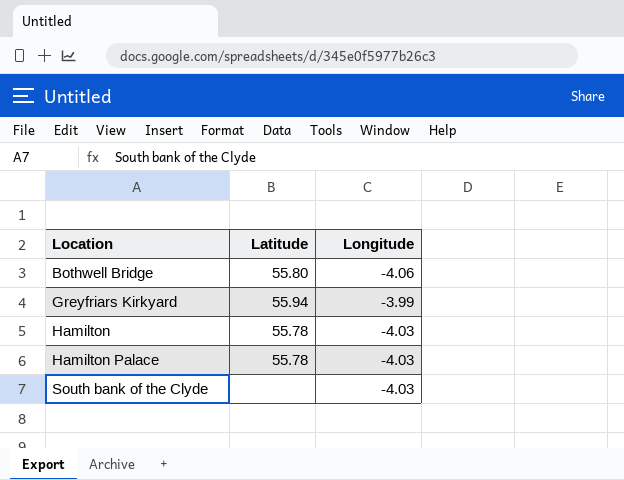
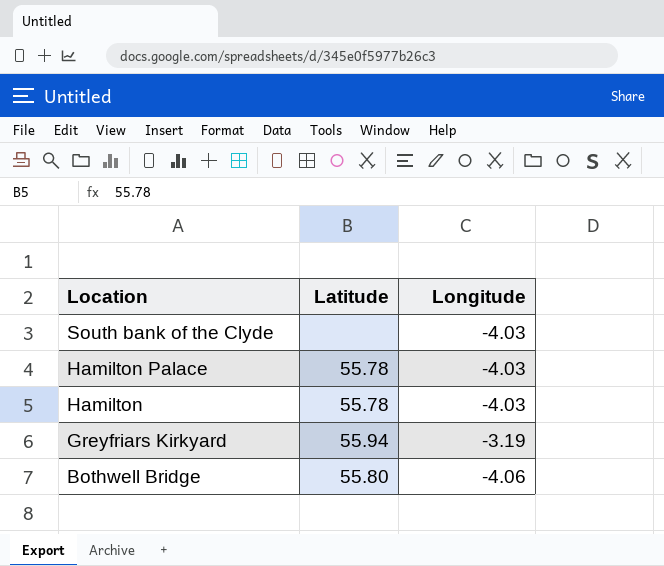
row order: Location ascending -> Location descending
Greyfriars Kirkyard | Longitude: -3.99 -> -3.19

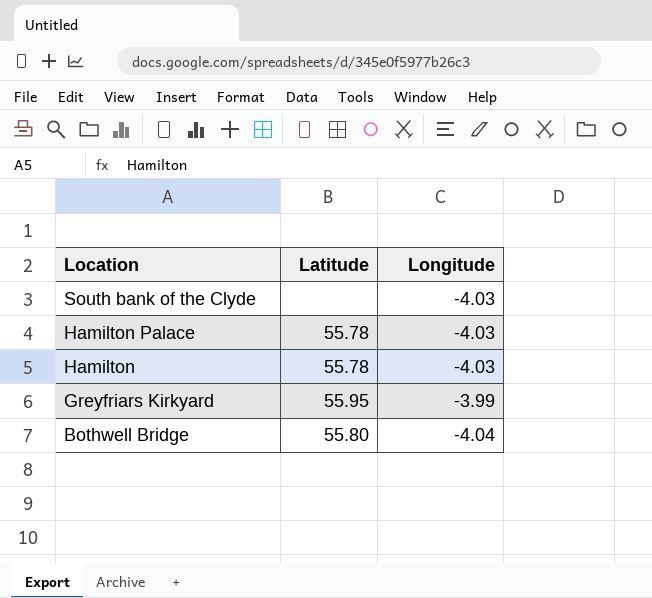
Greyfriars Kirkyard | Latitude: 55.94 -> 55.95
Greyfriars Kirkyard | Longitude: -3.19 -> -3.99
Bothwell Bridge | Longitude: -4.06 -> -4.04

